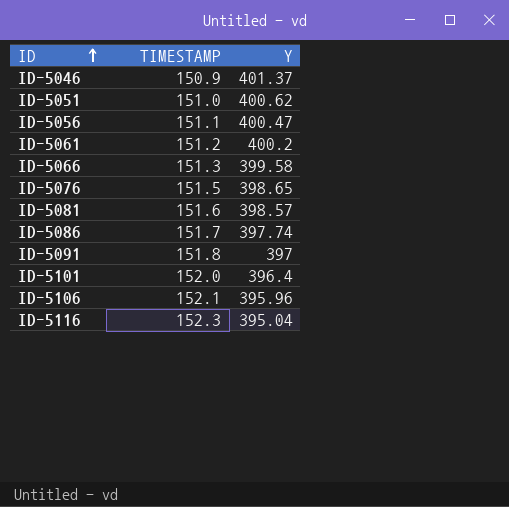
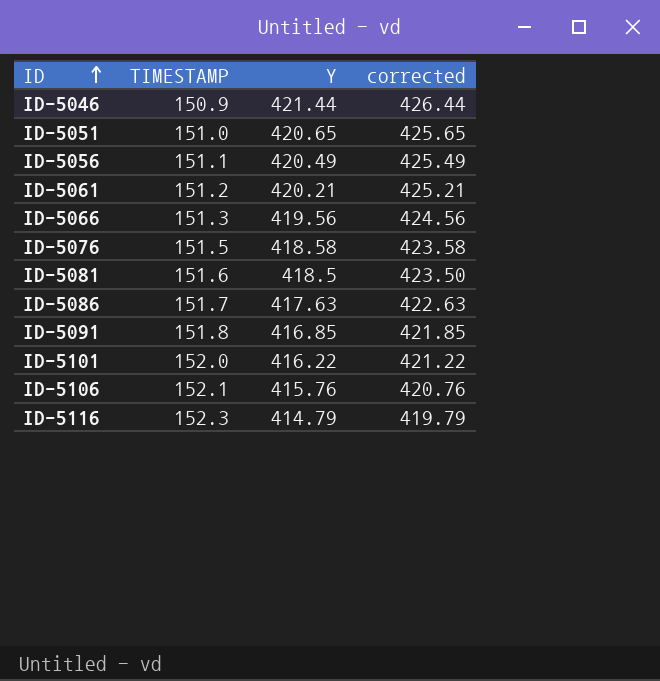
column corrected | formula: none -> [Y] + 5
ID-5046 | Y: 401.37 -> 421.44
ID-5051 | Y: 400.62 -> 420.65
ID-5056 | Y: 400.47 -> 420.49
ID-5061 | Y: 400.2 -> 420.21
ID-5066 | Y: 399.58 -> 419.56
ID-5076 | Y: 398.65 -> 418.58
ID-5081 | Y: 398.57 -> 418.5
ID-5086 | Y: 397.74 -> 417.63
ID-5091 | Y: 397 -> 416.85
ID-5101 | Y: 396.4 -> 416.22
ID-5106 | Y: 395.96 -> 415.76
ID-5116 | Y: 395.04 -> 414.79

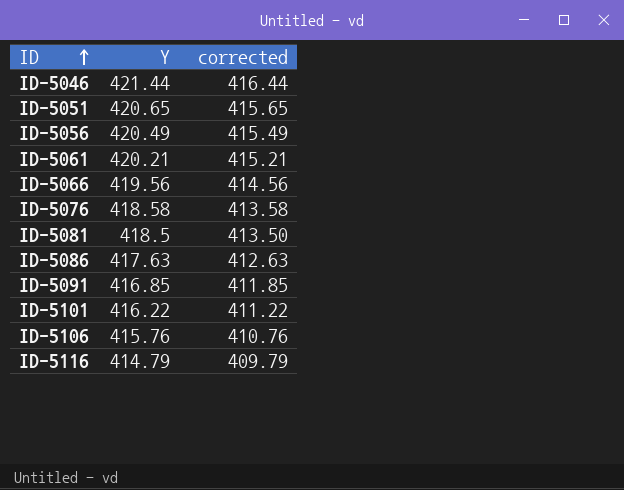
column TIMESTAMP | position: 2 -> none
column corrected | formula: [Y] + 5 -> [Y] - 5

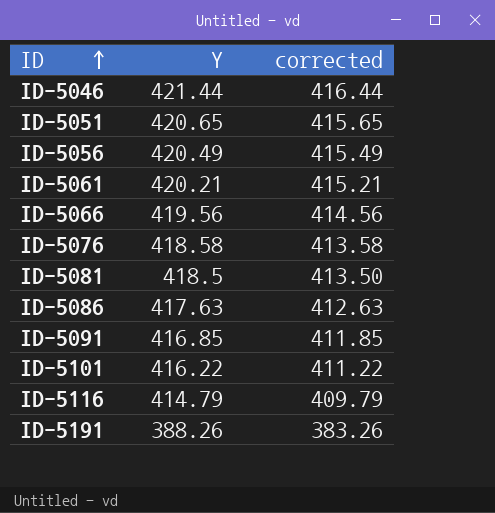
row ID-5106: 415.76 | 410.76 -> none
row ID-5191: none -> 388.26 | 383.26

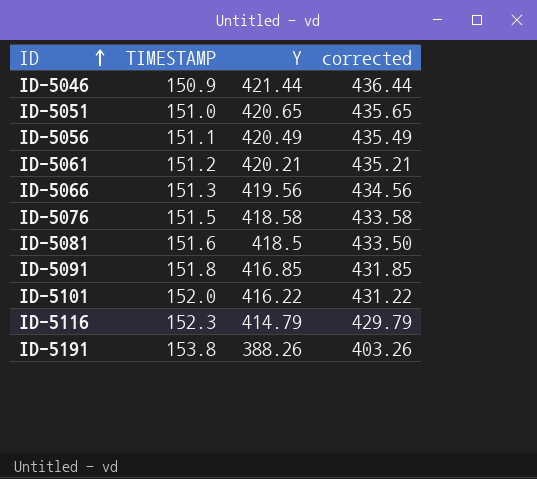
column TIMESTAMP | position: none -> 2
column corrected | formula: [Y] - 5 -> [Y] + 15
row ID-5086: 417.63 | 412.63 -> none

